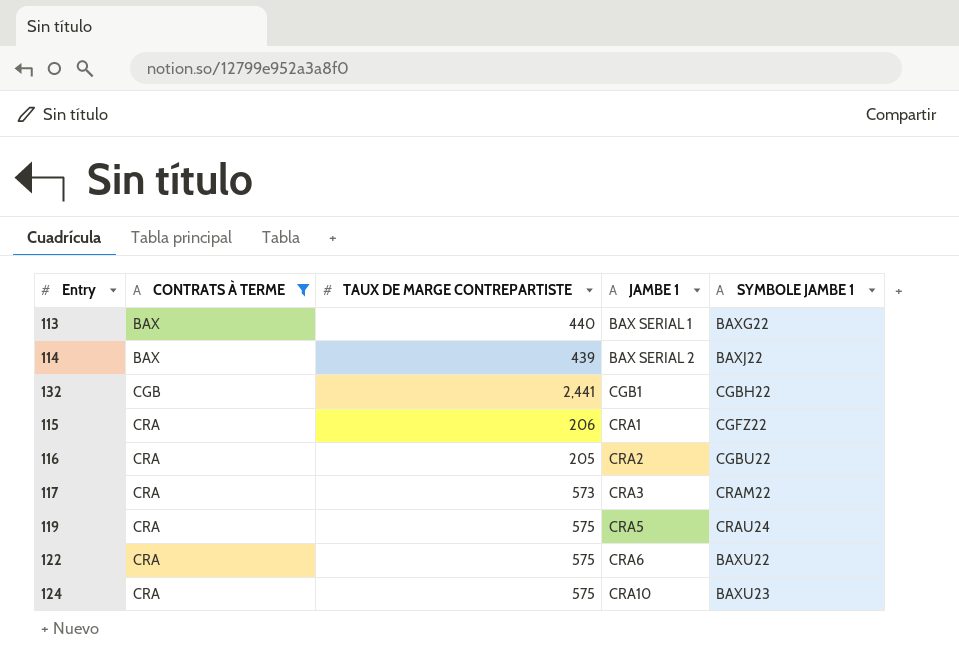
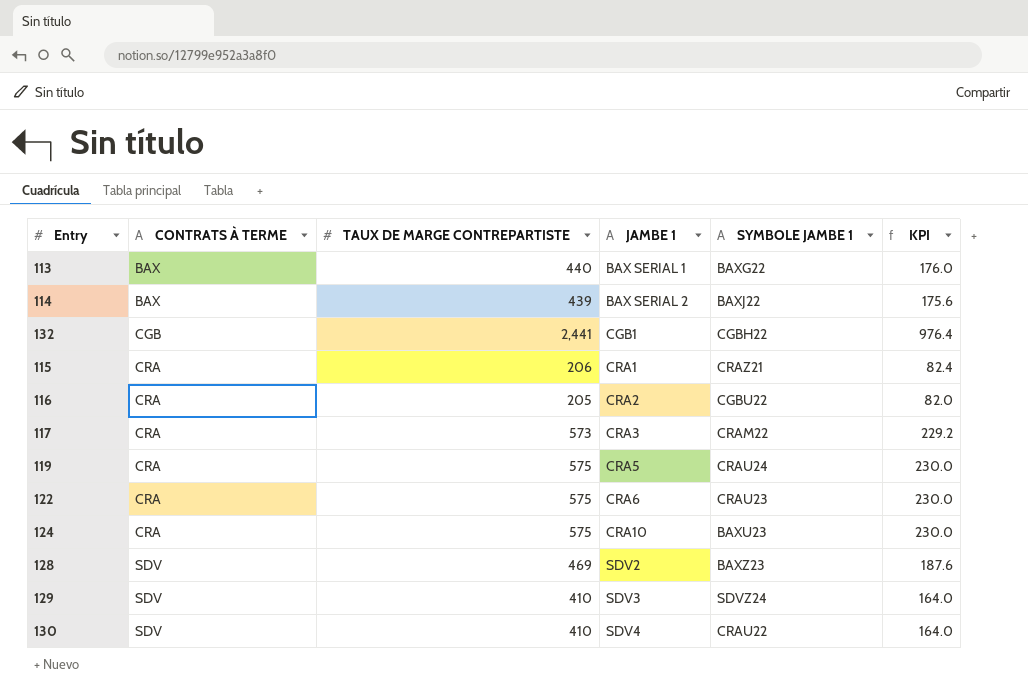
filter: CONTRATS À TERME != SDV -> none
column KPI | formula: none -> [TAUX DE MARGE CONTREPARTISTE] * 0.4
115 | SYMBOLE JAMBE 1: CGFZ22 -> CRAZ21
122 | SYMBOLE JAMBE 1: BAXU22 -> CRAU23

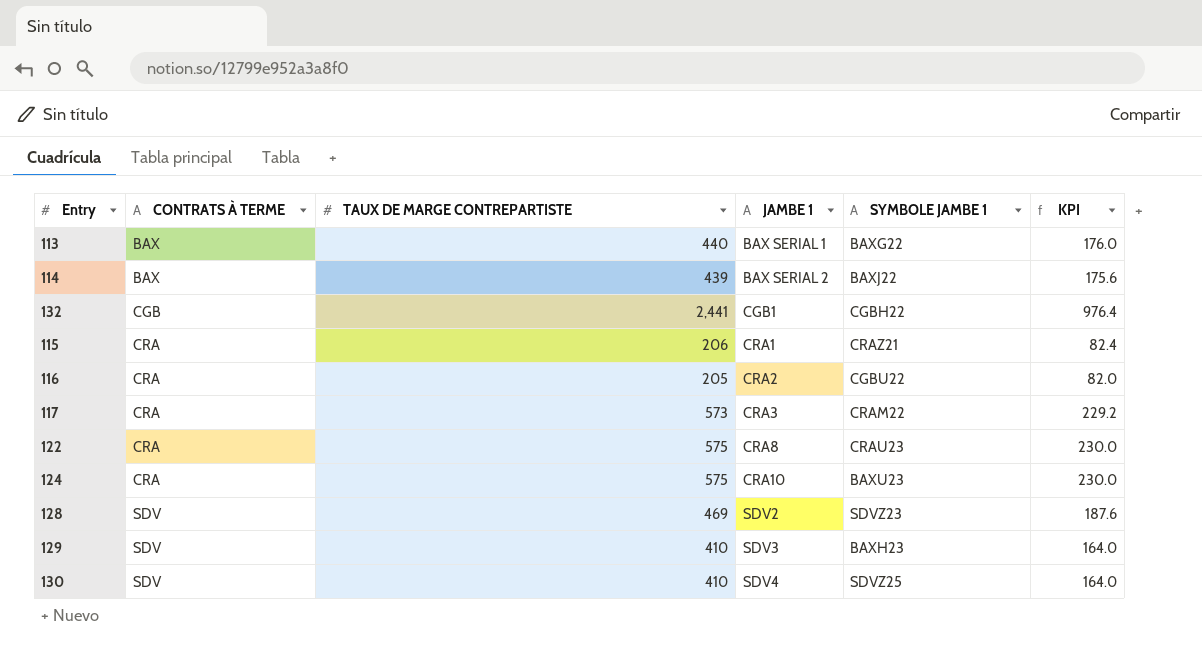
row 119: CRA | 575 | CRA5 | CRAU24 | 230.0 -> none
122 | JAMBE 1: CRA6 -> CRA8
128 | SYMBOLE JAMBE 1: BAXZ23 -> SDVZ23
129 | SYMBOLE JAMBE 1: SDVZ24 -> BAXH23
130 | SYMBOLE JAMBE 1: CRAU22 -> SDVZ25

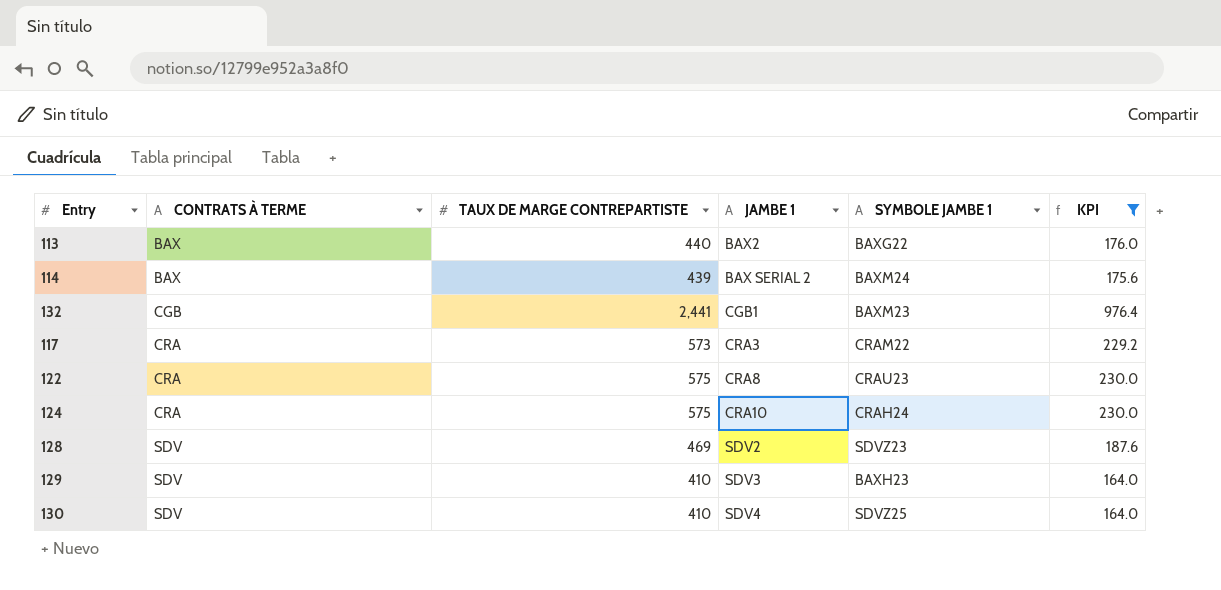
filter: none -> KPI >= 164.0
113 | JAMBE 1: BAX SERIAL 1 -> BAX2
114 | SYMBOLE JAMBE 1: BAXJ22 -> BAXM24
132 | SYMBOLE JAMBE 1: CGBH22 -> BAXM23
124 | SYMBOLE JAMBE 1: BAXU23 -> CRAH24

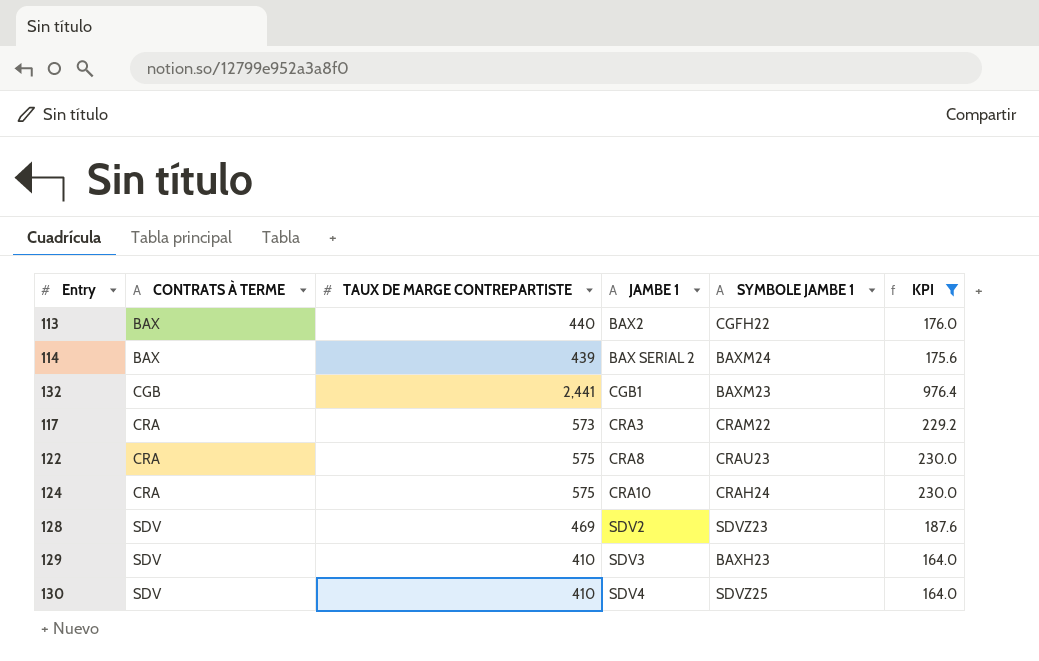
113 | SYMBOLE JAMBE 1: BAXG22 -> CGFH22

